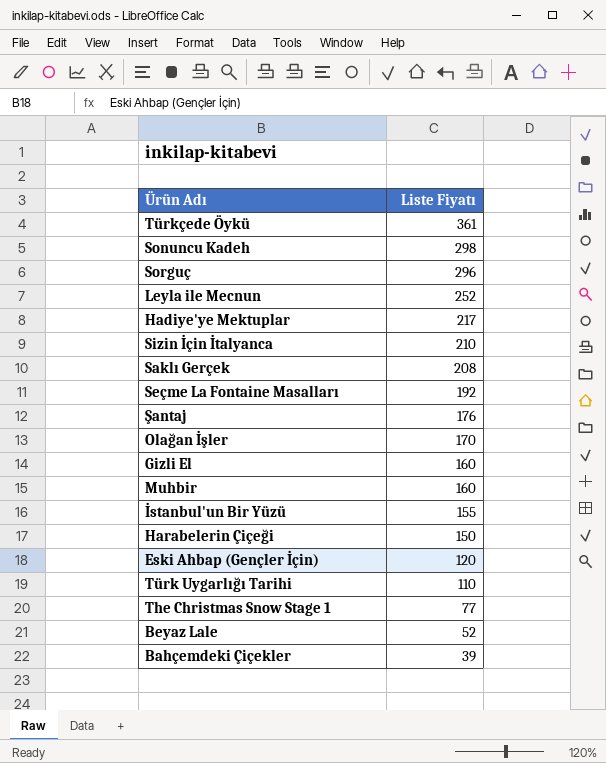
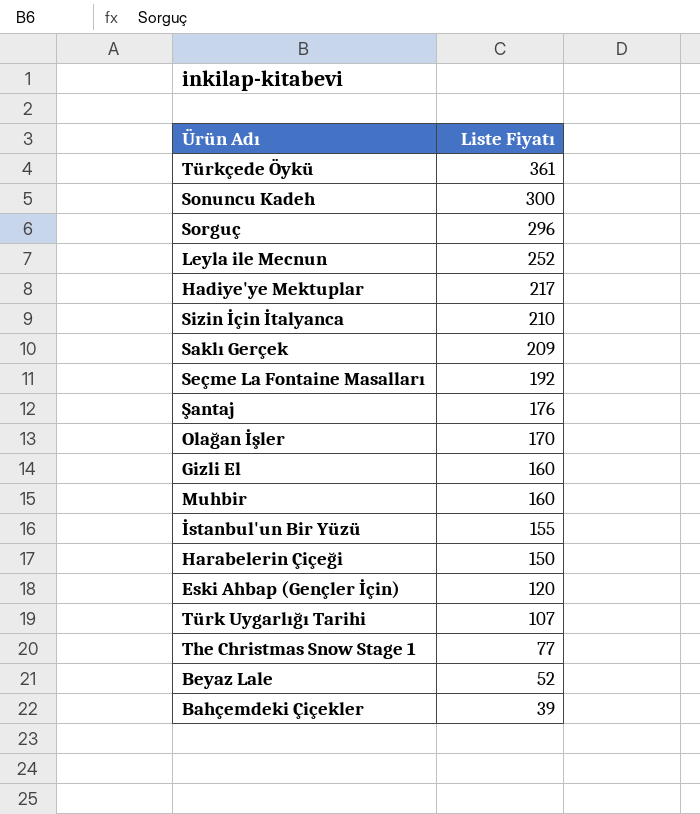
Sonuncu Kadeh | Liste Fiyatı: 298 -> 300
Saklı Gerçek | Liste Fiyatı: 208 -> 209
Türk Uygarlığı Tarihi | Liste Fiyatı: 110 -> 107

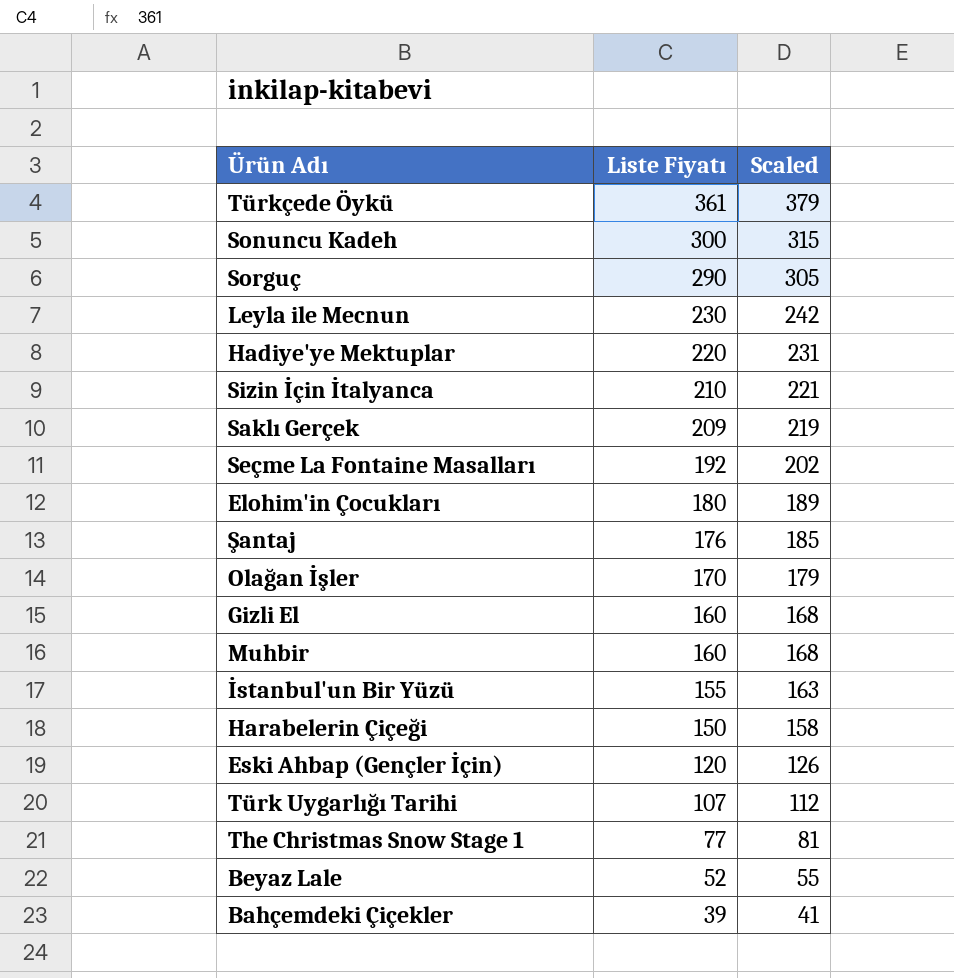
column Scaled | formula: none -> [Liste Fiyatı] * 1.05
Sorguç | Liste Fiyatı: 296 -> 290
Leyla ile Mecnun | Liste Fiyatı: 252 -> 230
Hadiye'ye Mektuplar | Liste Fiyatı: 217 -> 220
row Elohim'in Çocukları: none -> 180 | 189

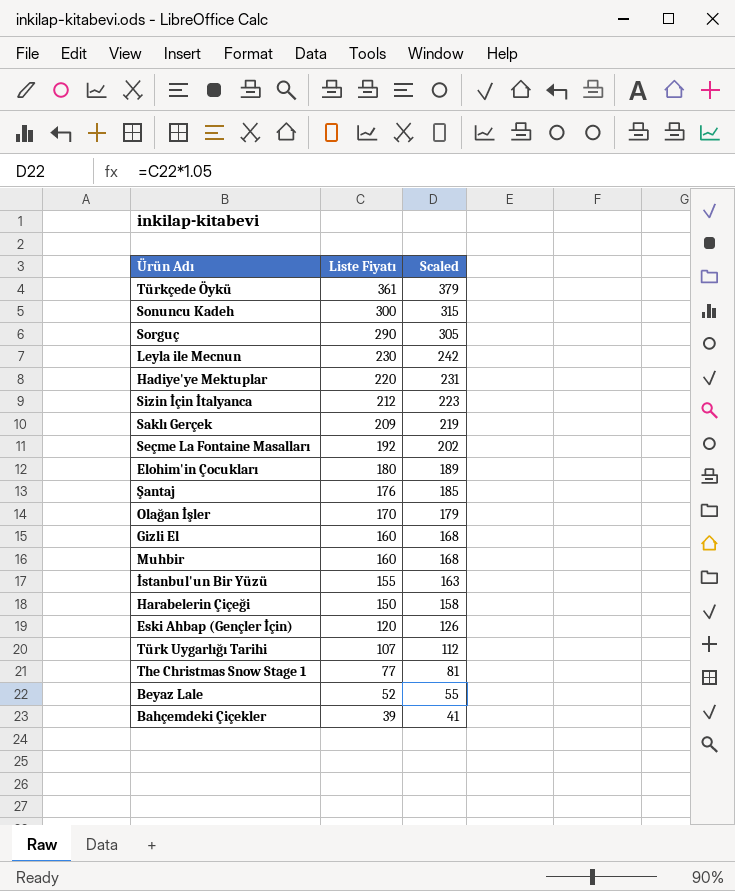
Sizin İçin İtalyanca | Liste Fiyatı: 210 -> 212
Sizin İçin İtalyanca | Scaled: 221 -> 223

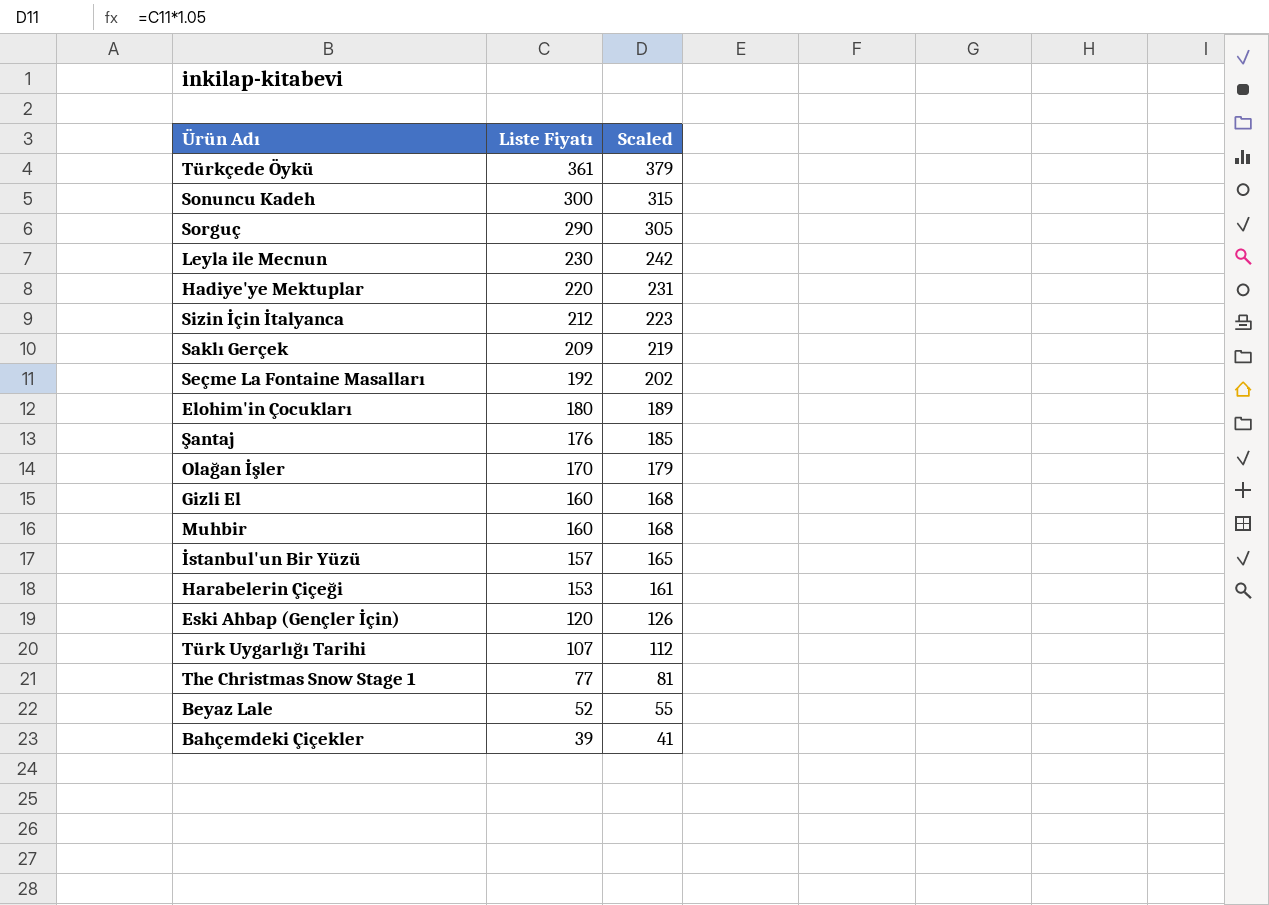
İstanbul'un Bir Yüzü | Liste Fiyatı: 155 -> 157
İstanbul'un Bir Yüzü | Scaled: 163 -> 165
Harabelerin Çiçeği | Liste Fiyatı: 150 -> 153
Harabelerin Çiçeği | Scaled: 158 -> 161

